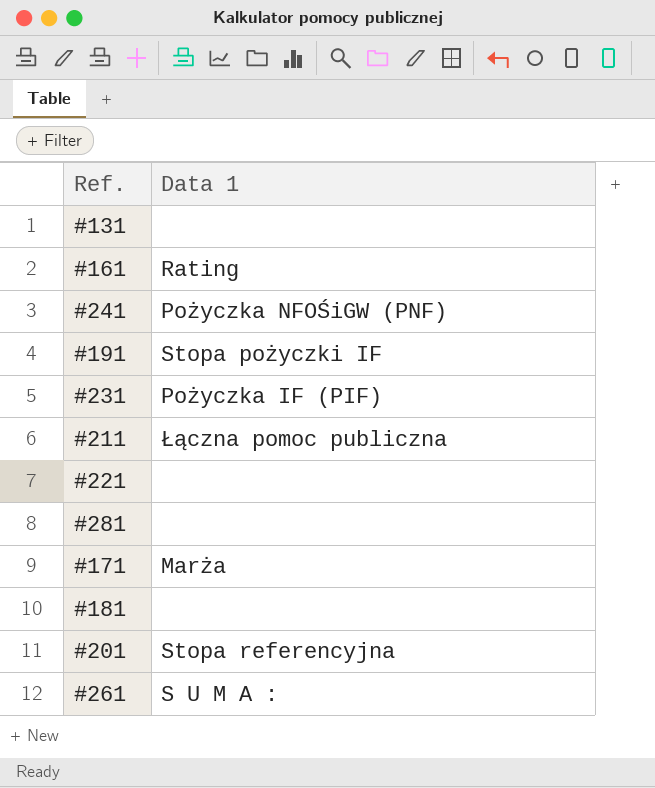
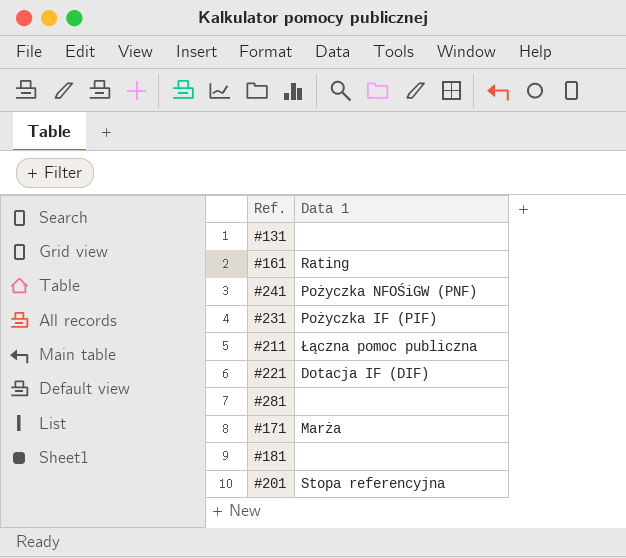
row #191: Stopa pożyczki IF -> none
row #261: S U M A : -> none
#221 | Data 1: none -> Dotacja IF (DIF)

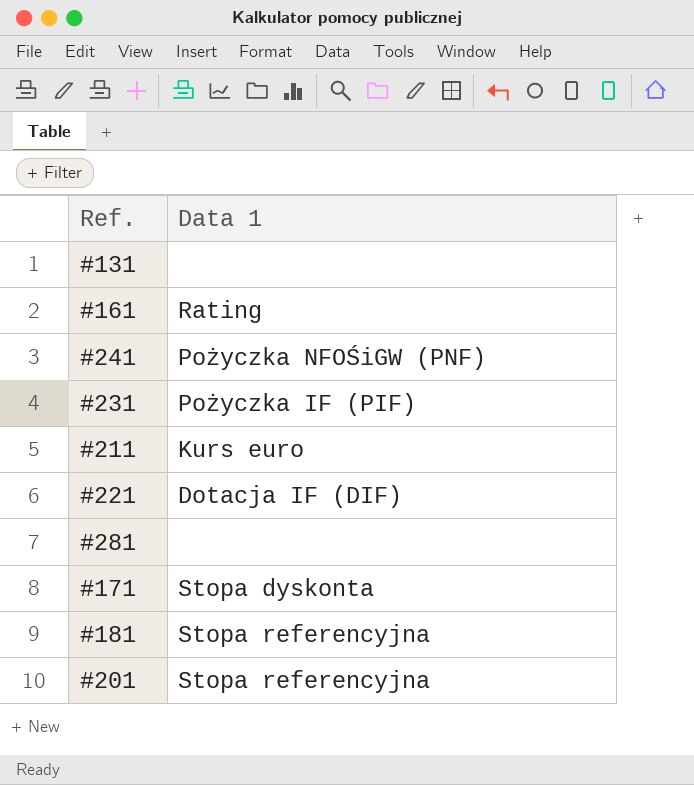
#211 | Data 1: Łączna pomoc publiczna -> Kurs euro
#171 | Data 1: Marża -> Stopa dyskonta
#181 | Data 1: none -> Stopa referencyjna

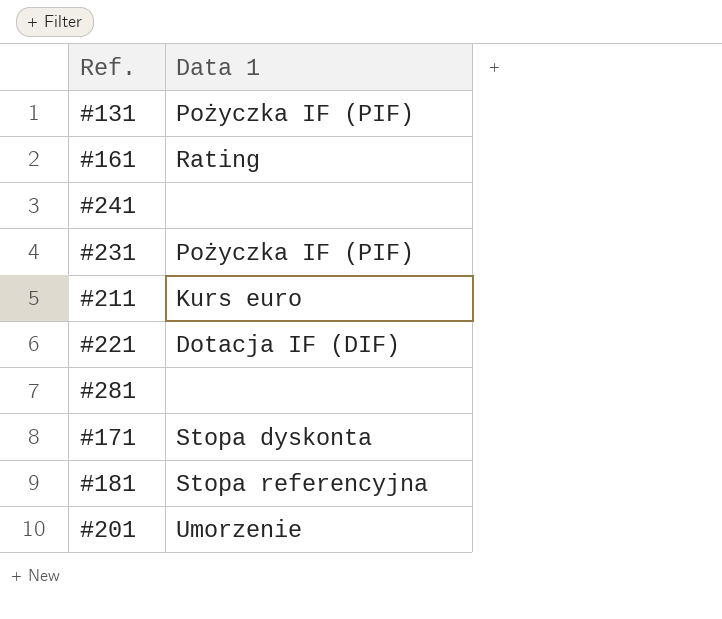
#131 | Data 1: none -> Pożyczka IF (PIF)
#241 | Data 1: Pożyczka NFOŚiGW (PNF) -> none
#201 | Data 1: Stopa referencyjna -> Umorzenie

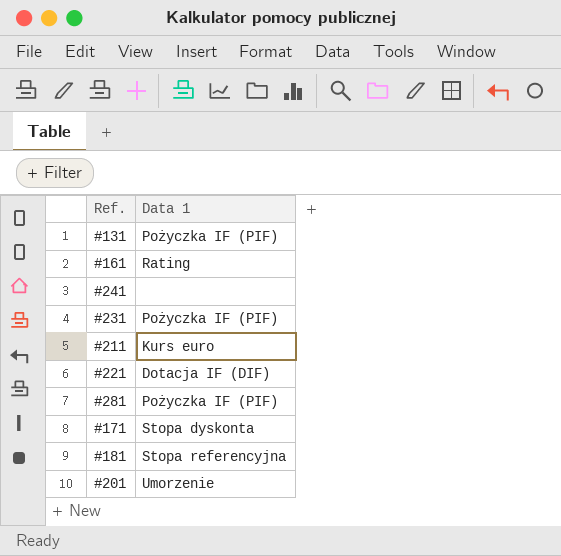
#281 | Data 1: none -> Pożyczka IF (PIF)

